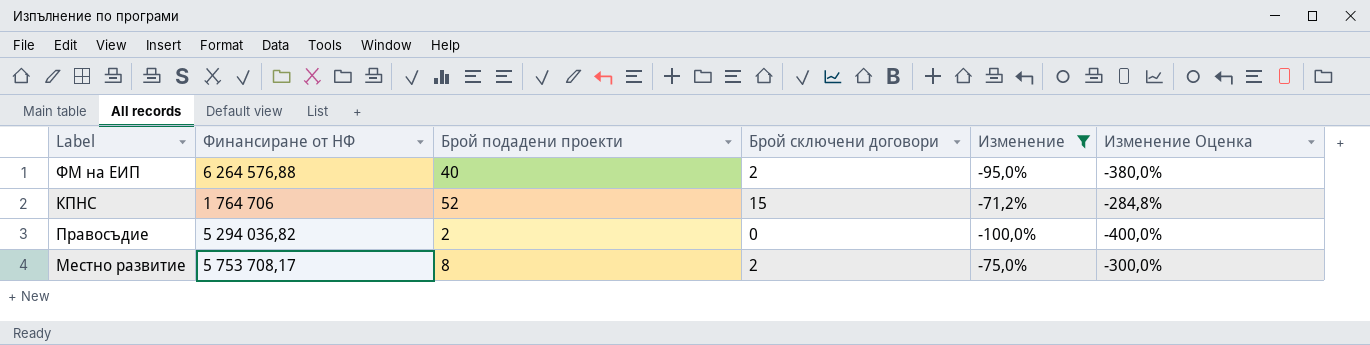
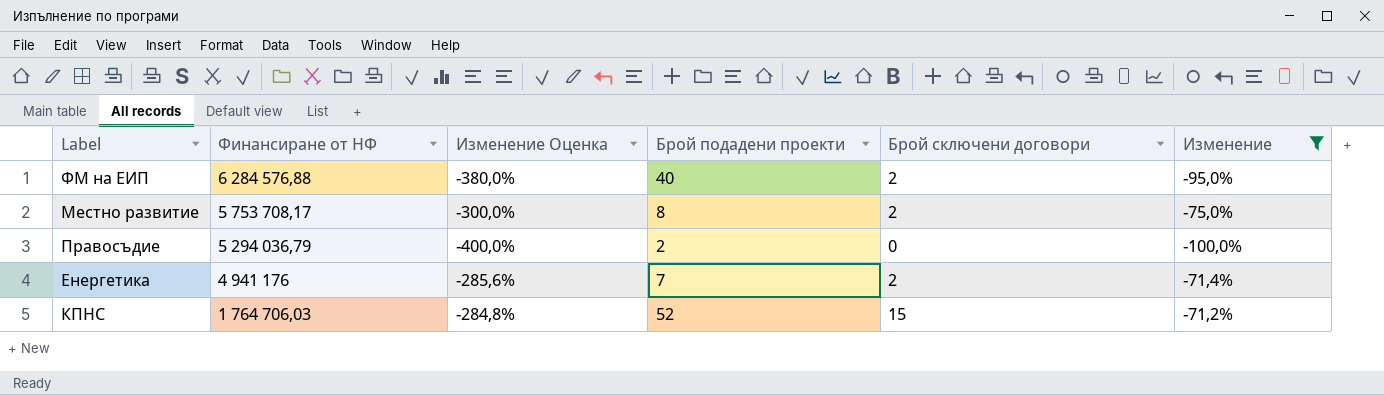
row order: none -> Финансиране от НФ descending
column Изменение Оценка | position: 6 -> 3
ФМ на ЕИП | Финансиране от НФ: 6 264 576,88 -> 6 284 576,88
Правосъдие | Финансиране от НФ: 5 294 036,82 -> 5 294 036,79
row Енергетика: none -> 4 941 176 | -285,6% | 7 | 2 | -71,4%
КПНС | Финансиране от НФ: 1 764 706 -> 1 764 706,03

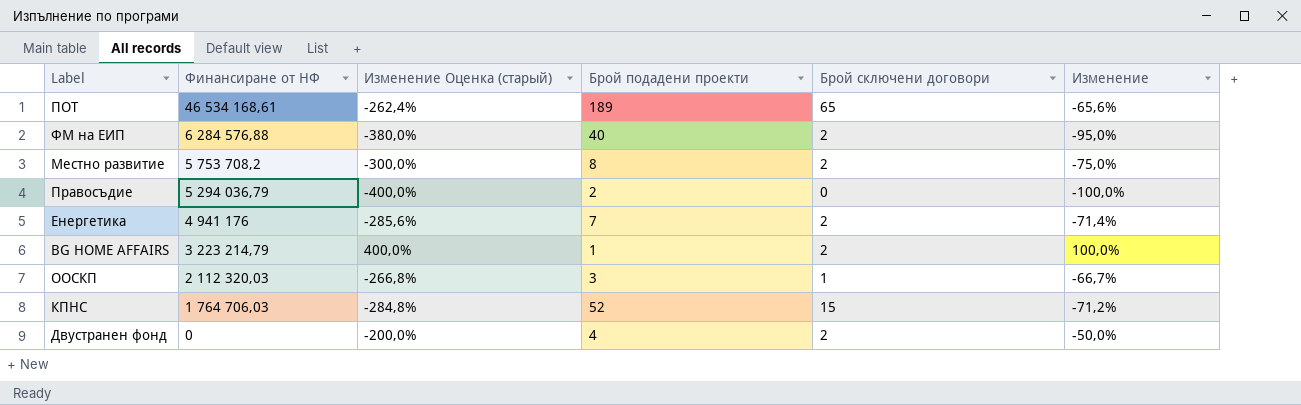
filter: Изменение <= -71,2% -> none
column name: Изменение Оценка -> Изменение Оценка (старый)
Местно развитие | Финансиране от НФ: 5 753 708,17 -> 5 753 708,2

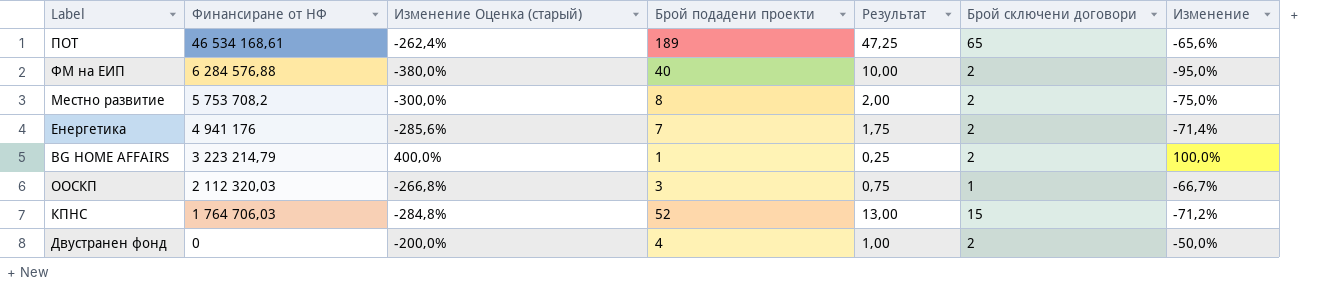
column Результат | formula: none -> [Брой подадени проекти] * 0,25
row Правосъдие: 5 294 036,79 | -400,0% | 2 | 0 | -100,0% -> none

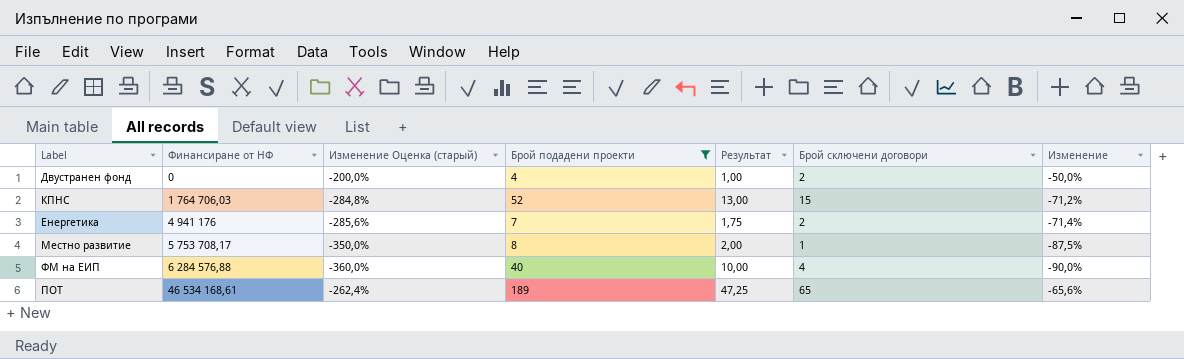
filter: none -> Брой подадени проекти >= 4
row order: Финансиране от НФ descending -> Финансиране от НФ ascending
Местно развитие | Финансиране от НФ: 5 753 708,2 -> 5 753 708,17
Местно развитие | Изменение Оценка (старый): -300,0% -> -350,0%
Местно развитие | Брой сключени договори: 2 -> 1
Местно развитие | Изменение: -75,0% -> -87,5%
ФМ на ЕИП | Изменение Оценка (старый): -380,0% -> -360,0%
ФМ на ЕИП | Брой сключени договори: 2 -> 4
ФМ на ЕИП | Изменение: -95,0% -> -90,0%

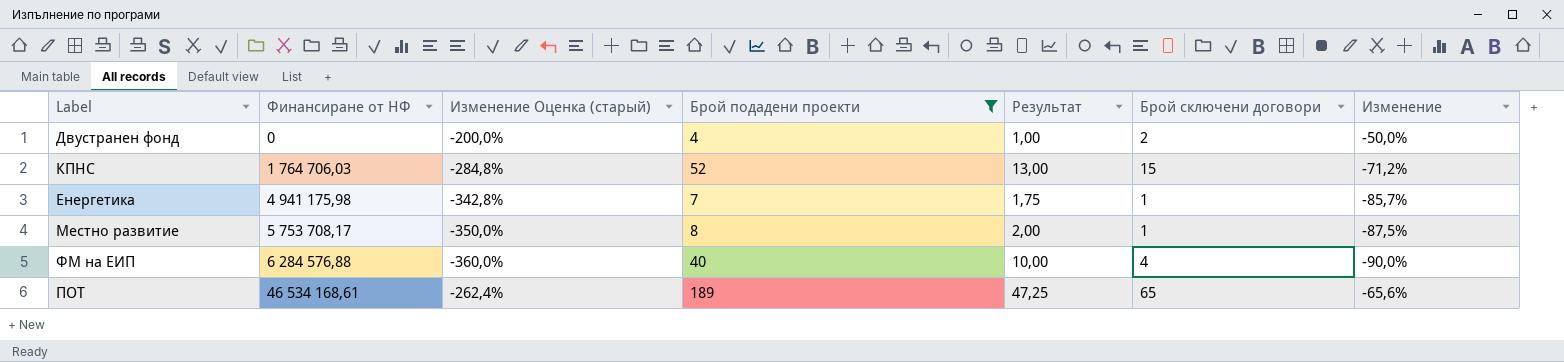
Енергетика | Финансиране от НФ: 4 941 176 -> 4 941 175,98
Енергетика | Изменение Оценка (старый): -285,6% -> -342,8%
Енергетика | Брой сключени договори: 2 -> 1
Енергетика | Изменение: -71,4% -> -85,7%

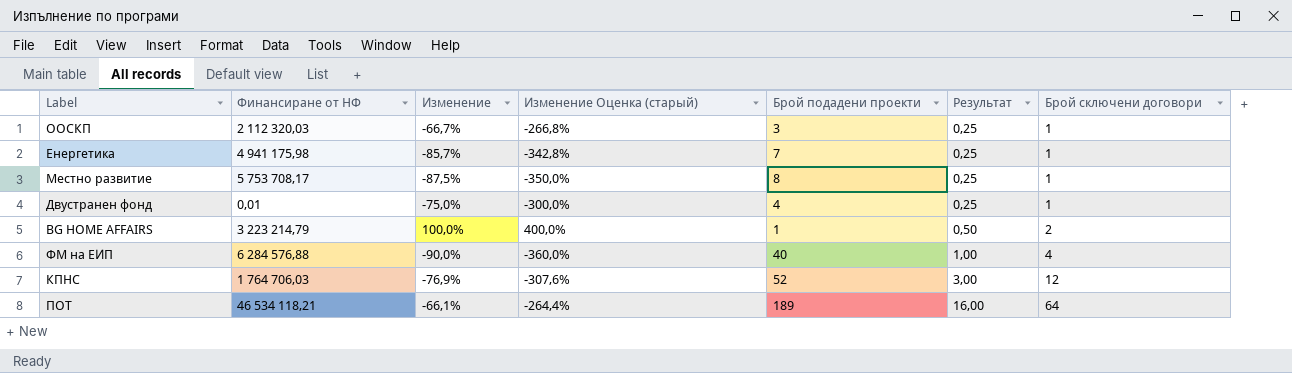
filter: Брой подадени проекти >= 4 -> none
row order: Финансиране от НФ ascending -> Результат ascending
column Изменение | position: 7 -> 3
column Результат | formula: [Брой подадени проекти] * 0,25 -> [Брой сключени договори] * 0,25
Двустранен фонд | Финансиране от НФ: 0 -> 0,01
Двустранен фонд | Изменение: -50,0% -> -75,0%
Двустранен фонд | Изменение Оценка (старый): -200,0% -> -300,0%
Двустранен фонд | Брой сключени договори: 2 -> 1
КПНС | Изменение: -71,2% -> -76,9%
КПНС | Изменение Оценка (старый): -284,8% -> -307,6%
КПНС | Брой сключени договори: 15 -> 12
ПОТ | Финансиране от НФ: 46 534 168,61 -> 46 534 118,21
ПОТ | Изменение: -65,6% -> -66,1%
ПОТ | Изменение Оценка (старый): -262,4% -> -264,4%
ПОТ | Брой сключени договори: 65 -> 64

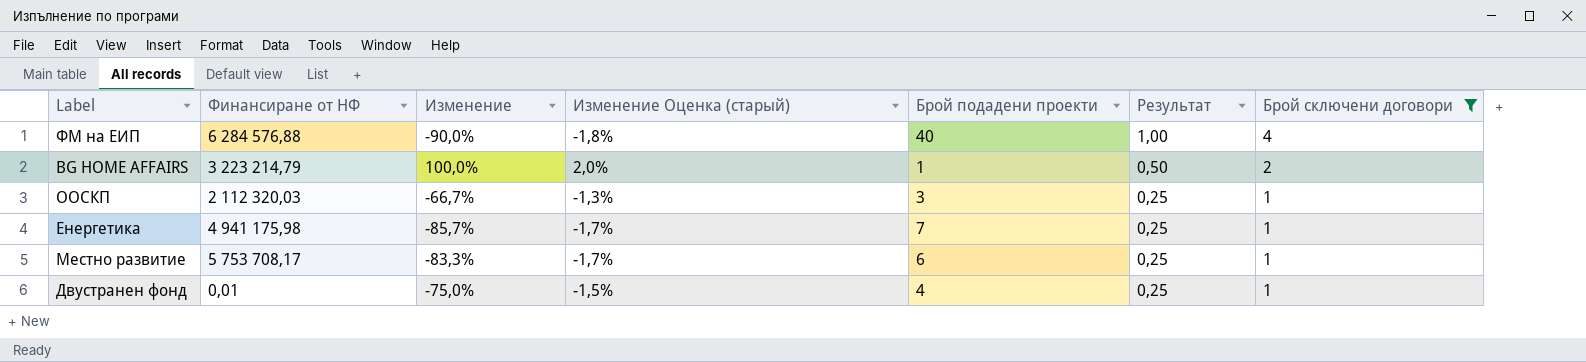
filter: none -> Брой сключени договори <= 4
row order: Результат ascending -> Результат descending
column Изменение Оценка (старый) | formula: [Изменение] * 4 -> [Изменение] * 0,02
Местно развитие | Изменение: -87,5% -> -83,3%
Местно развитие | Брой подадени проекти: 8 -> 6

